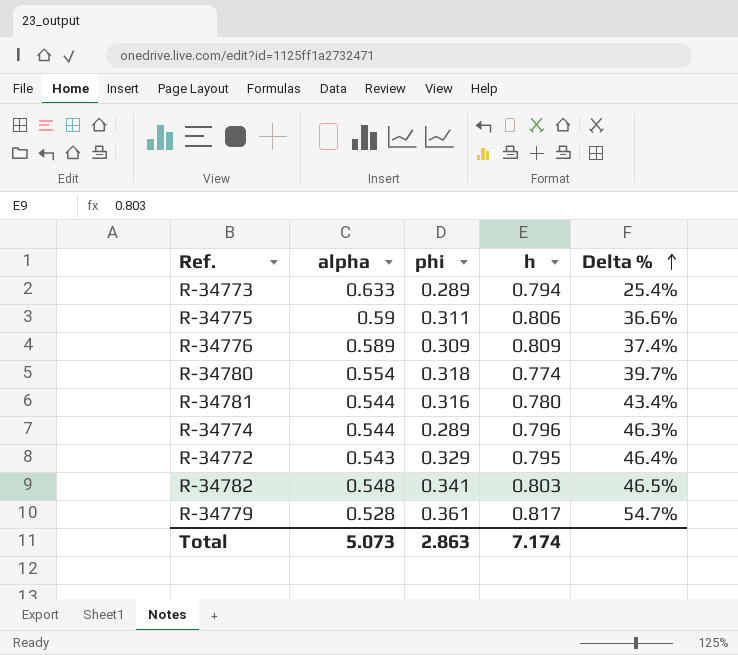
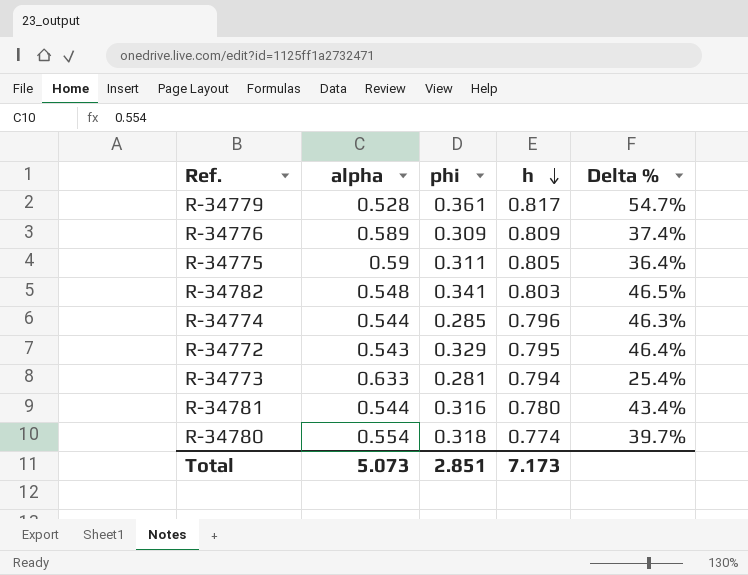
row order: Delta % ascending -> h descending
R-34775 | h: 0.806 -> 0.805
R-34775 | Delta %: 36.6% -> 36.4%
R-34774 | phi: 0.289 -> 0.285
R-34773 | phi: 0.289 -> 0.281
Total | phi: 2.863 -> 2.851
Total | h: 7.174 -> 7.173

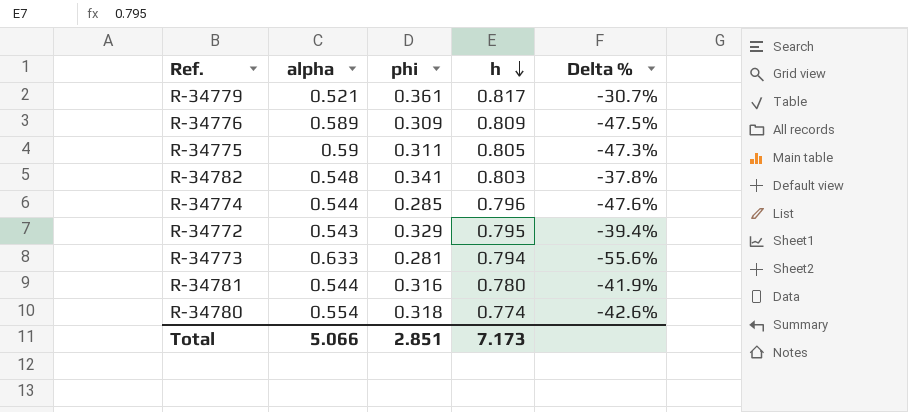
column Delta % | formula: ([h] - [alpha]) / [alpha] -> ([phi] - [alpha]) / [alpha]
R-34779 | alpha: 0.528 -> 0.521
Total | alpha: 5.073 -> 5.066

